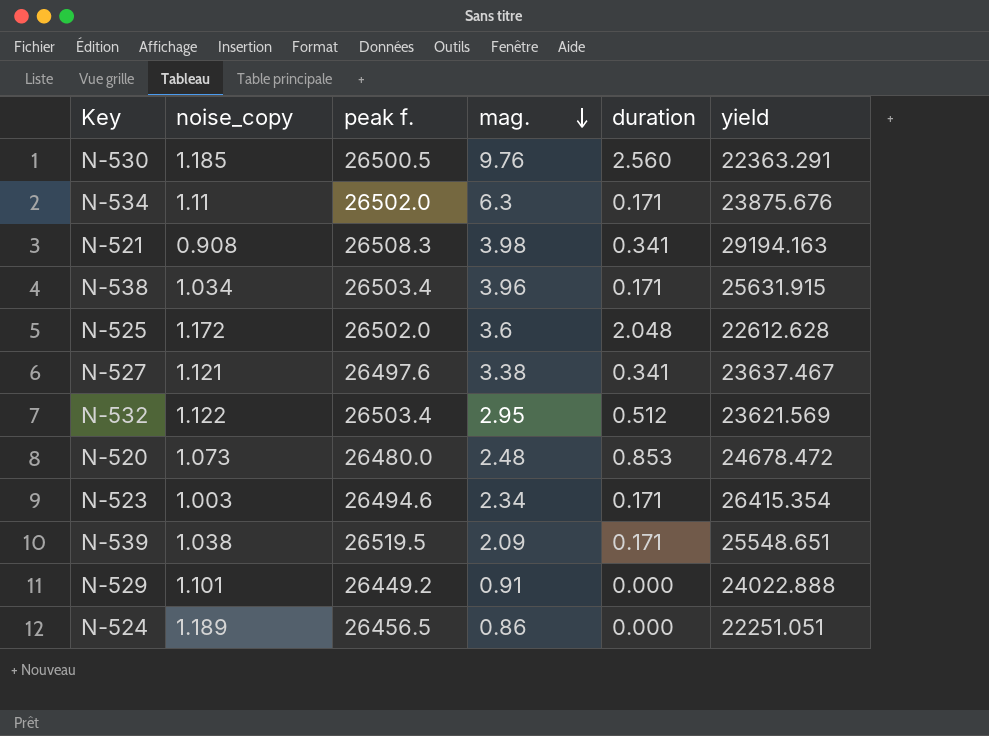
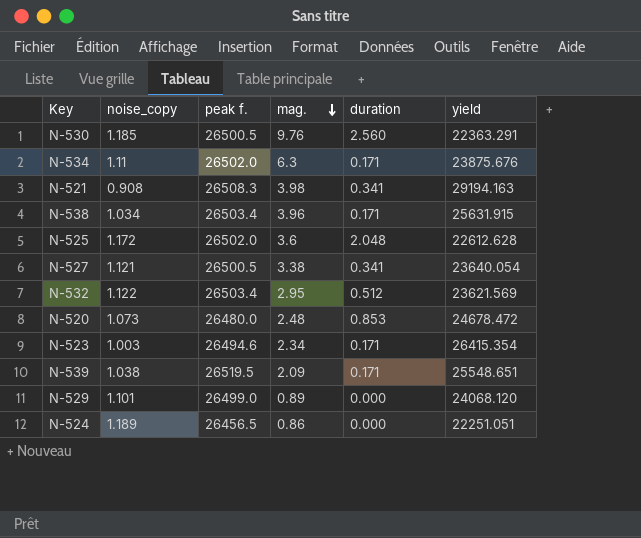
N-527 | peak f.: 26497.6 -> 26500.5
N-527 | yield: 23637.467 -> 23640.054
N-529 | peak f.: 26449.2 -> 26499.0
N-529 | mag.: 0.91 -> 0.89
N-529 | yield: 24022.888 -> 24068.120

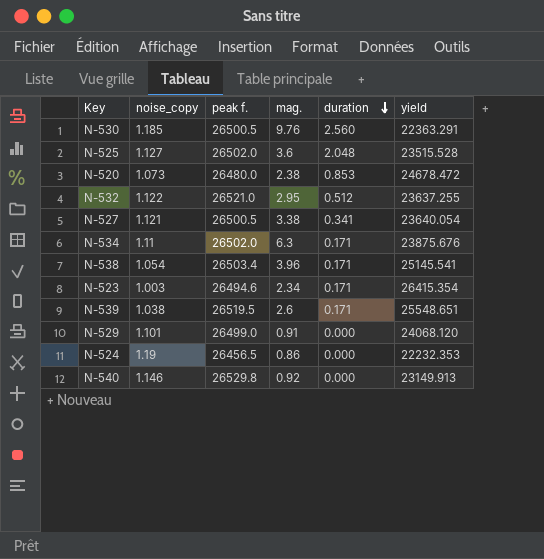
row order: mag. descending -> duration descending
row N-521: 0.908 | 26508.3 | 3.98 | 0.341 | 29194.163 -> none
N-525 | noise_copy: 1.172 -> 1.127
N-525 | yield: 22612.628 -> 23515.528
N-520 | mag.: 2.48 -> 2.38
N-532 | peak f.: 26503.4 -> 26521.0
N-532 | yield: 23621.569 -> 23637.255
N-538 | noise_copy: 1.034 -> 1.054
N-538 | yield: 25631.915 -> 25145.541
N-539 | mag.: 2.09 -> 2.6
N-529 | mag.: 0.89 -> 0.91
N-524 | noise_copy: 1.189 -> 1.19
N-524 | yield: 22251.051 -> 22232.353
row N-540: none -> 1.146 | 26529.8 | 0.92 | 0.000 | 23149.913

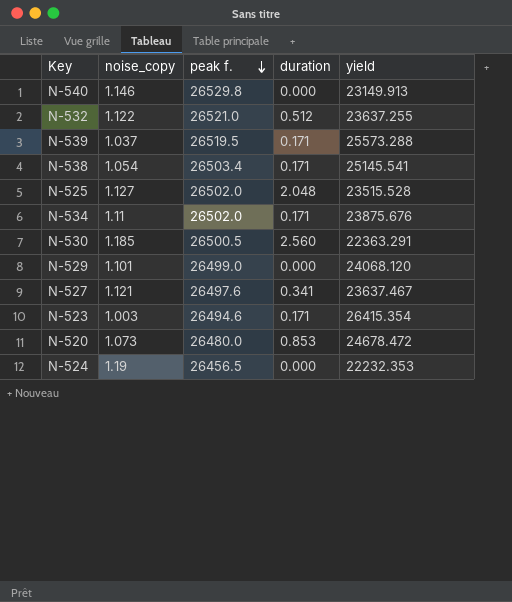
row order: duration descending -> peak f. descending
column mag. | position: 4 -> none
N-539 | noise_copy: 1.038 -> 1.037
N-539 | yield: 25548.651 -> 25573.288
N-527 | peak f.: 26500.5 -> 26497.6
N-527 | yield: 23640.054 -> 23637.467

